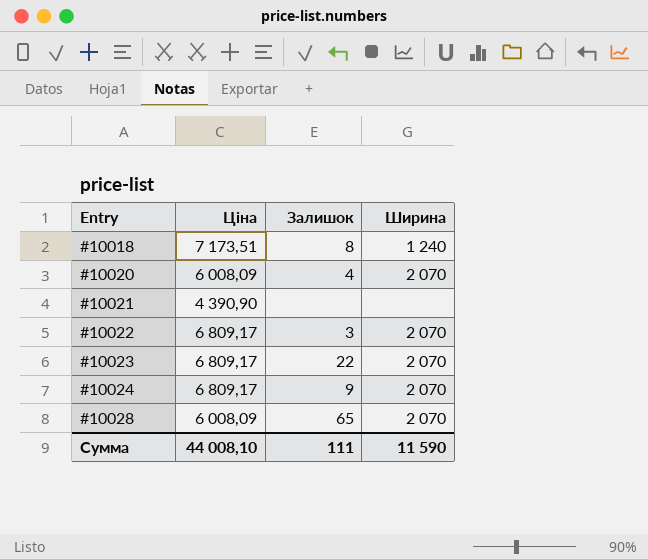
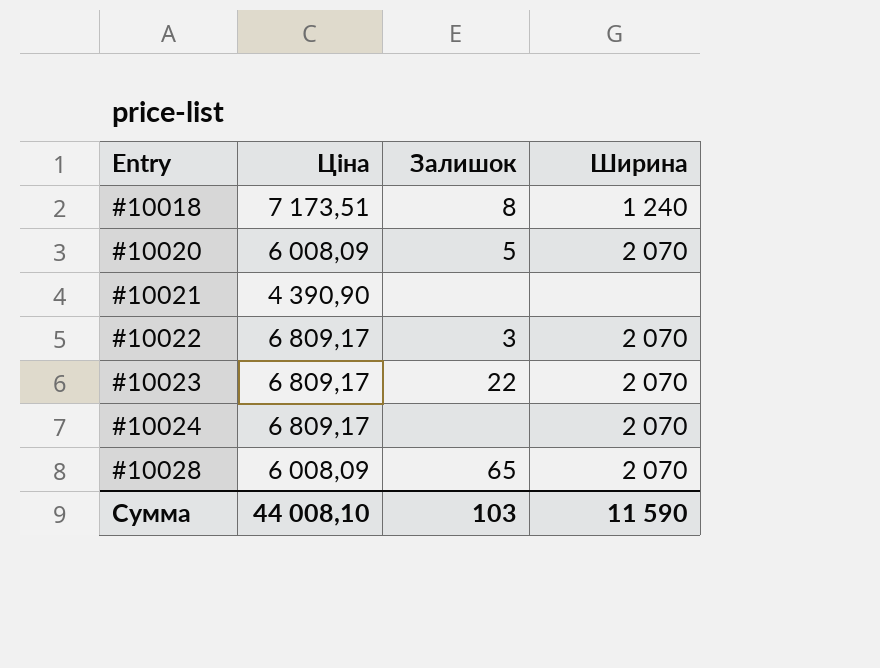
#10020 | Залишок: 4 -> 5
#10024 | Залишок: 9 -> none
Сумма | Залишок: 111 -> 103

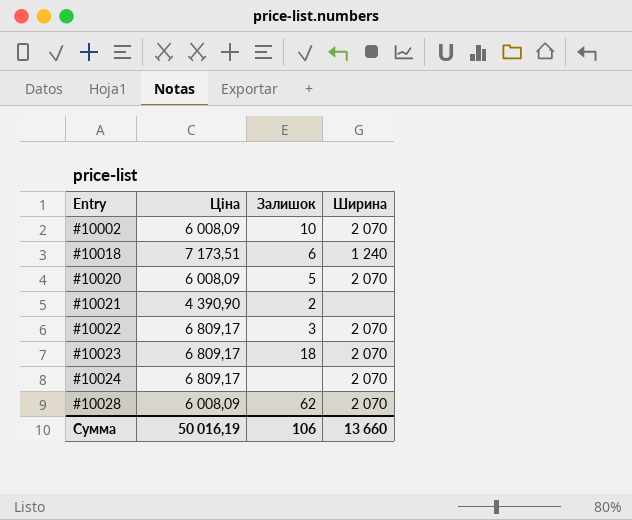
row #10002: none -> 6 008,09 | 10 | 2 070
#10018 | Залишок: 8 -> 6
#10021 | Залишок: none -> 2
#10023 | Залишок: 22 -> 18
#10028 | Залишок: 65 -> 62
Сумма | Ціна: 44 008,10 -> 50 016,19
Сумма | Залишок: 103 -> 106
Сумма | Ширина: 11 590 -> 13 660

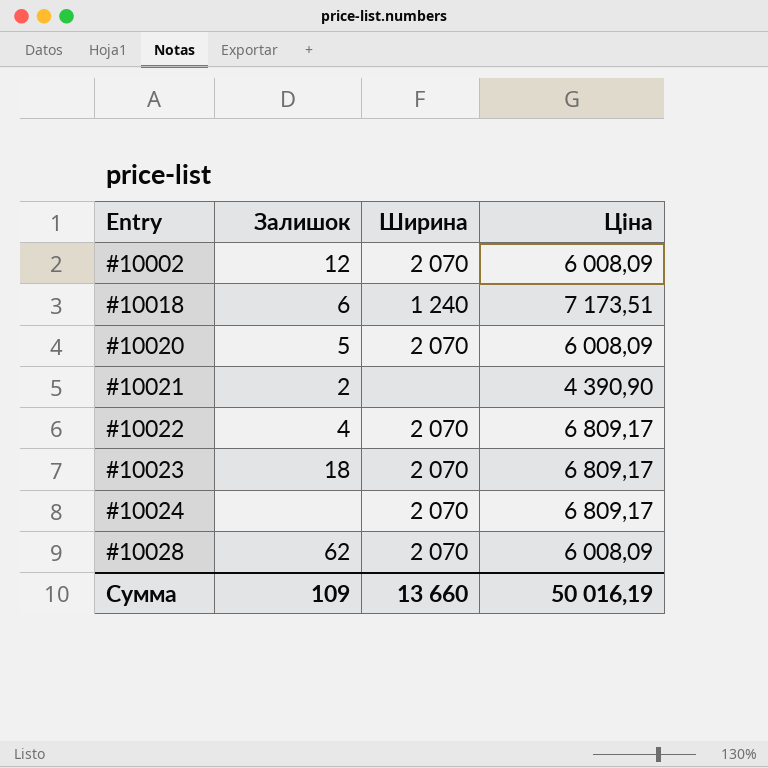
column Ціна | position: 2 -> 4
#10002 | Залишок: 10 -> 12
#10022 | Залишок: 3 -> 4
Сумма | Залишок: 106 -> 109

